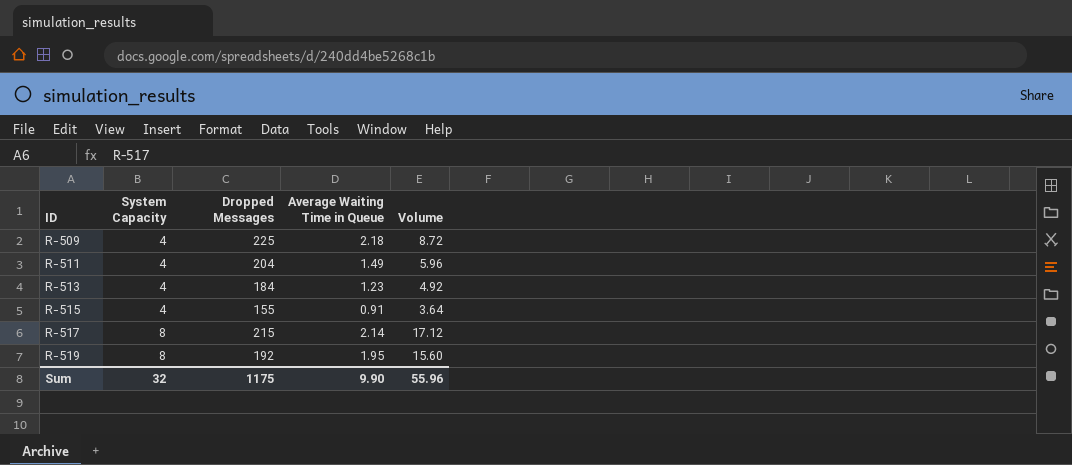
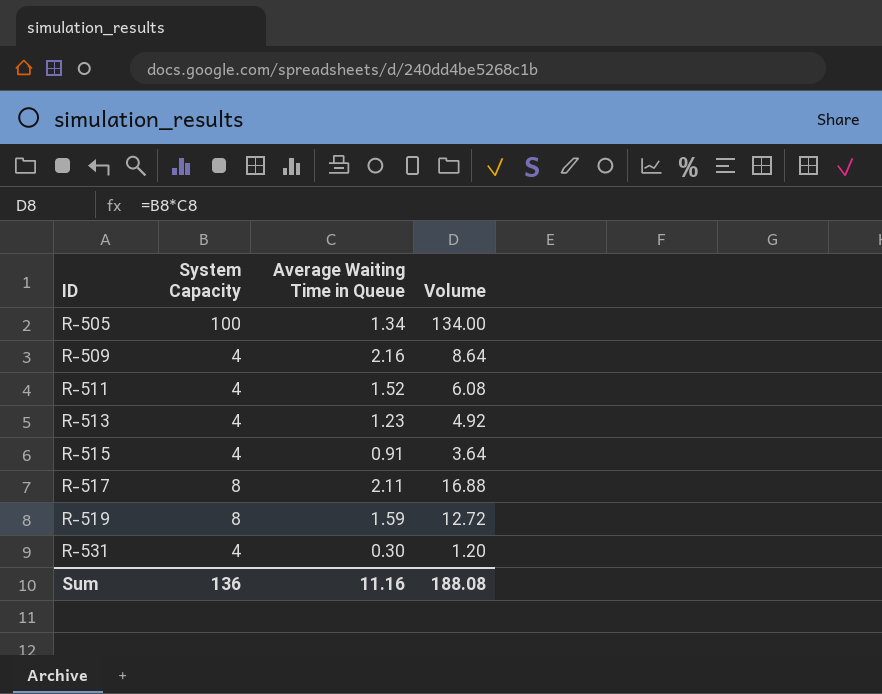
column Dropped Messages | position: 3 -> none
row R-505: none -> 100 | 1.34 | 134.00
R-509 | Average Waiting Time in Queue: 2.18 -> 2.16
R-509 | Volume: 8.72 -> 8.64
R-511 | Average Waiting Time in Queue: 1.49 -> 1.52
R-511 | Volume: 5.96 -> 6.08
R-517 | Average Waiting Time in Queue: 2.14 -> 2.11
R-517 | Volume: 17.12 -> 16.88
R-519 | Average Waiting Time in Queue: 1.95 -> 1.59
R-519 | Volume: 15.60 -> 12.72
row R-531: none -> 4 | 0.30 | 1.20
Sum | System Capacity: 32 -> 136
Sum | Average Waiting Time in Queue: 9.90 -> 11.16
Sum | Volume: 55.96 -> 188.08

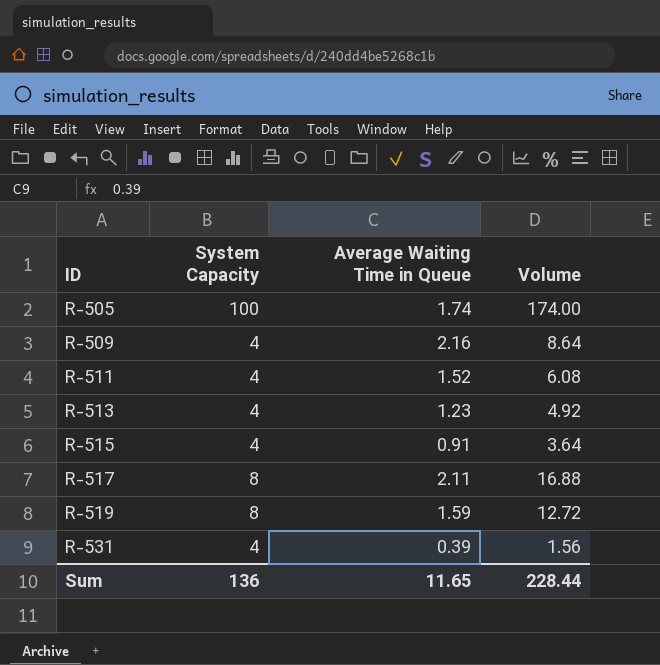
R-505 | Average Waiting Time in Queue: 1.34 -> 1.74
R-505 | Volume: 134.00 -> 174.00
R-531 | Average Waiting Time in Queue: 0.30 -> 0.39
R-531 | Volume: 1.20 -> 1.56
Sum | Average Waiting Time in Queue: 11.16 -> 11.65
Sum | Volume: 188.08 -> 228.44

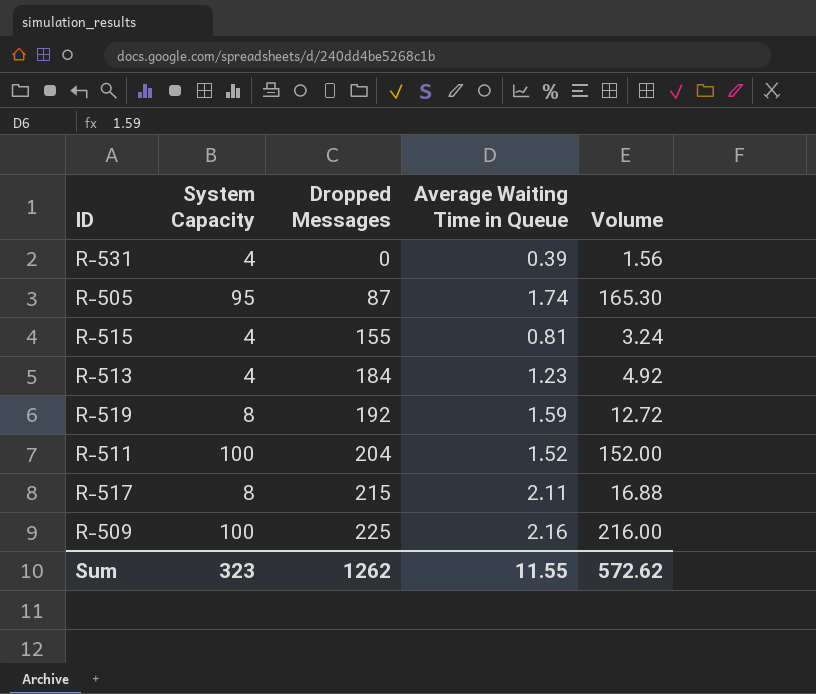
row order: ID ascending -> Dropped Messages ascending
column Dropped Messages | position: none -> 3
R-505 | System Capacity: 100 -> 95
R-505 | Volume: 174.00 -> 165.30
R-515 | Average Waiting Time in Queue: 0.91 -> 0.81
R-515 | Volume: 3.64 -> 3.24
R-511 | System Capacity: 4 -> 100
R-511 | Volume: 6.08 -> 152.00
R-509 | System Capacity: 4 -> 100
R-509 | Volume: 8.64 -> 216.00
Sum | System Capacity: 136 -> 323
Sum | Average Waiting Time in Queue: 11.65 -> 11.55
Sum | Volume: 228.44 -> 572.62

